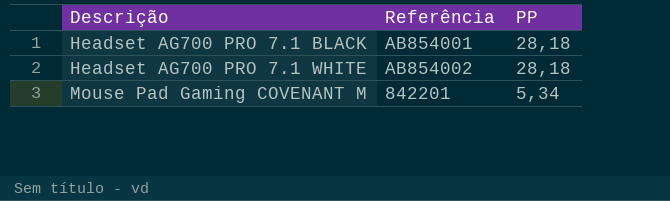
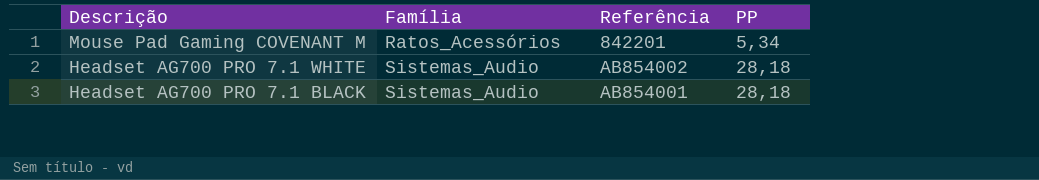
row order: Descrição ascending -> Descrição descending
column Família | position: none -> 2

